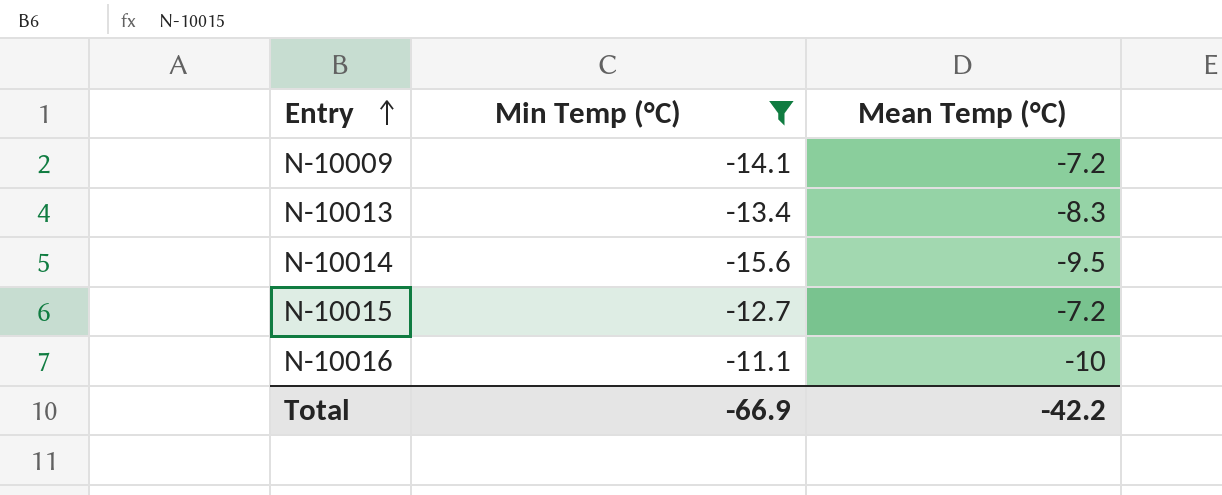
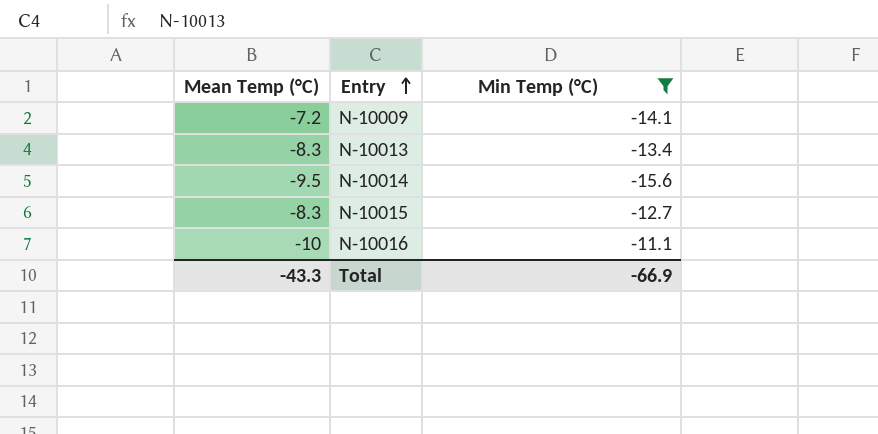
column Mean Temp (°C) | position: 3 -> 1
N-10015 | Mean Temp (°C): -7.2 -> -8.3
Total | Mean Temp (°C): -42.2 -> -43.3

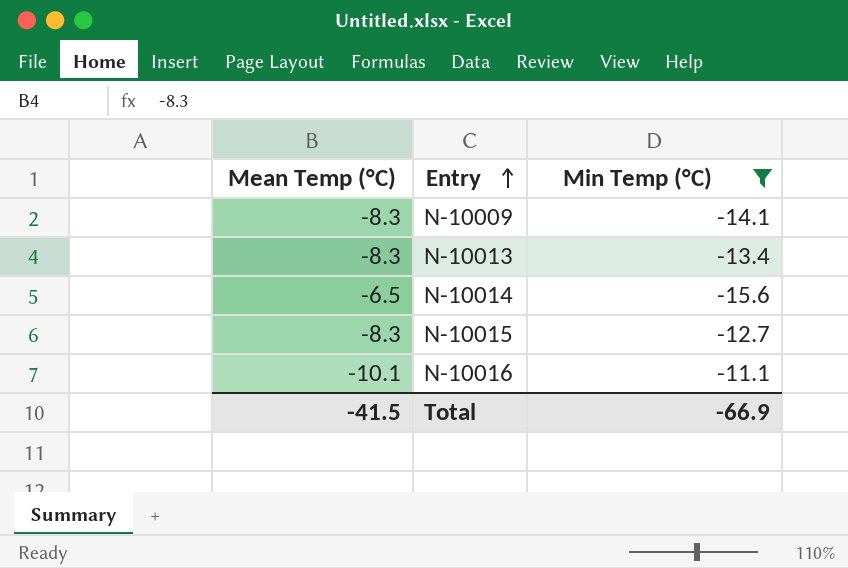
N-10009 | Mean Temp (°C): -7.2 -> -8.3
N-10014 | Mean Temp (°C): -9.5 -> -6.5
N-10016 | Mean Temp (°C): -10 -> -10.1
Total | Mean Temp (°C): -43.3 -> -41.5

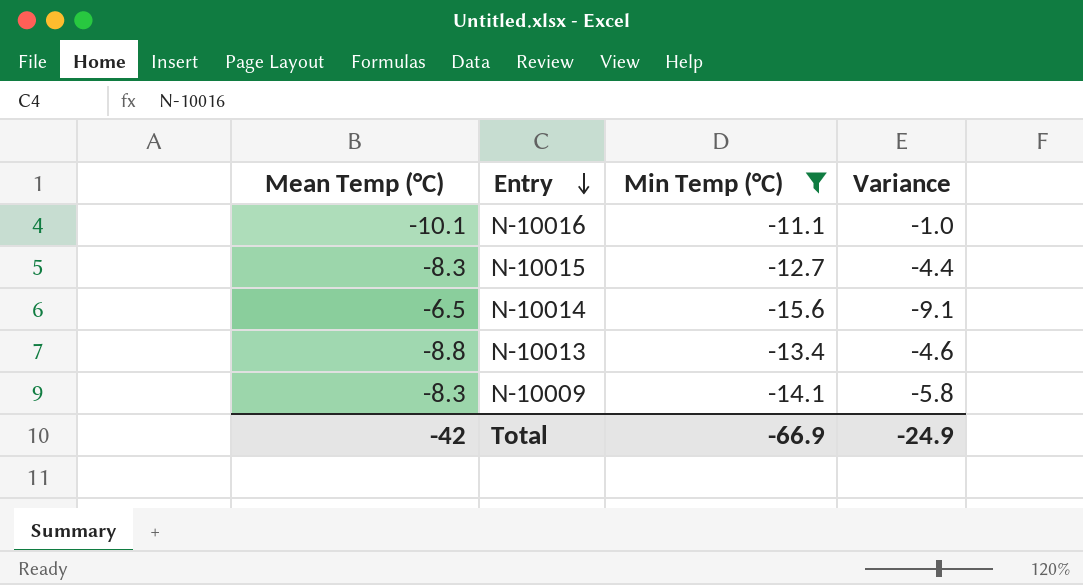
row order: Entry ascending -> Entry descending
column Variance | formula: none -> [Min Temp (°C)] - [Mean Temp (°C)]
N-10013 | Mean Temp (°C): -8.3 -> -8.8
Total | Mean Temp (°C): -41.5 -> -42

